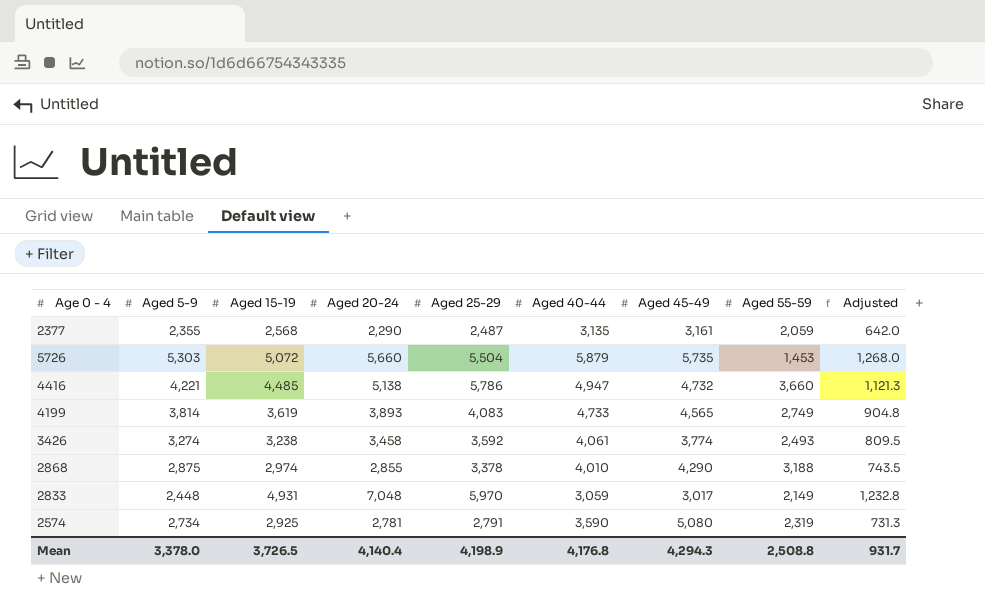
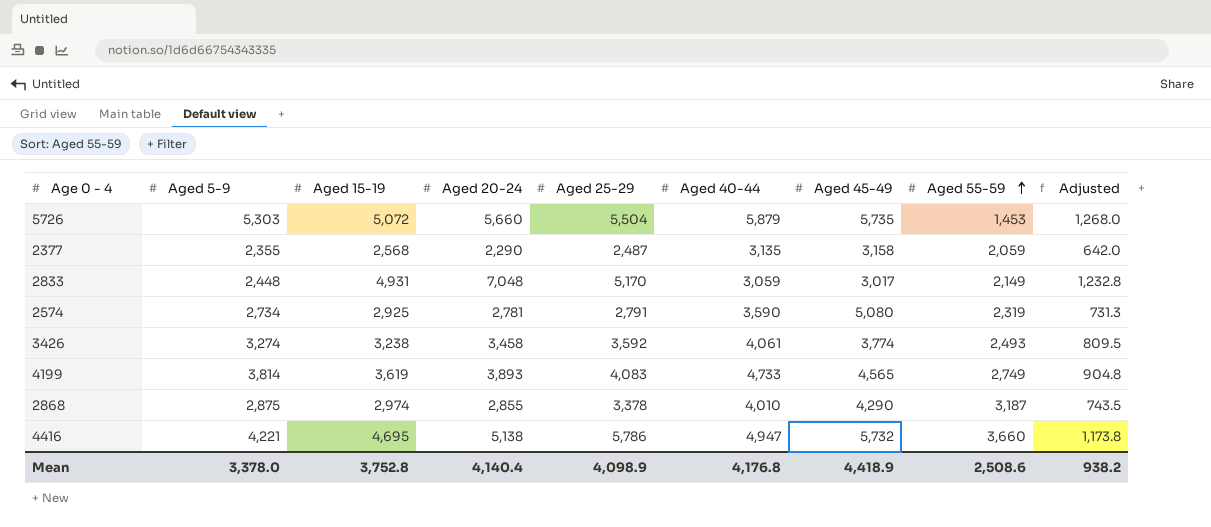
row order: none -> Aged 55-59 ascending
2377 | Aged 45-49: 3,161 -> 3,158
2833 | Aged 25-29: 5,970 -> 5,170
2868 | Aged 55-59: 3,188 -> 3,187
4416 | Aged 15-19: 4,485 -> 4,695
4416 | Aged 45-49: 4,732 -> 5,732
4416 | Adjusted: 1,121.3 -> 1,173.8
Mean | Aged 15-19: 3,726.5 -> 3,752.8
Mean | Aged 25-29: 4,198.9 -> 4,098.9
Mean | Aged 45-49: 4,294.3 -> 4,418.9
Mean | Aged 55-59: 2,508.8 -> 2,508.6
Mean | Adjusted: 931.7 -> 938.2

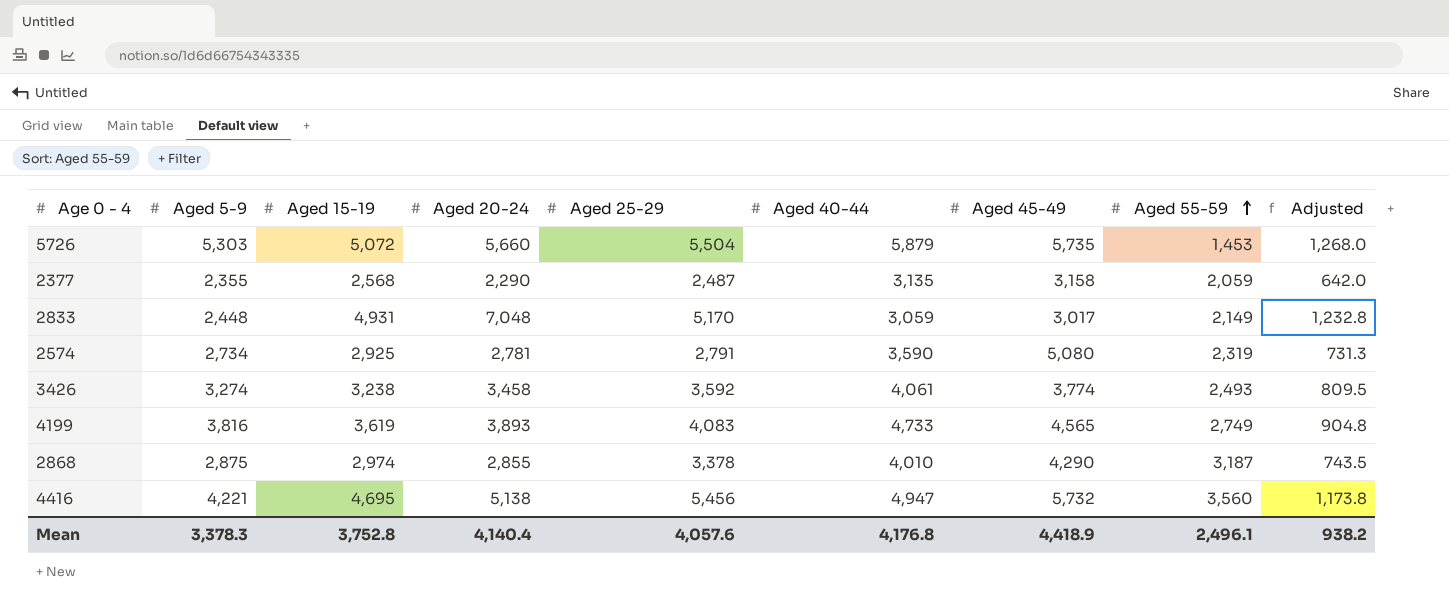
4199 | Aged 5-9: 3,814 -> 3,816
4416 | Aged 25-29: 5,786 -> 5,456
4416 | Aged 55-59: 3,660 -> 3,560
Mean | Aged 5-9: 3,378.0 -> 3,378.3
Mean | Aged 25-29: 4,098.9 -> 4,057.6
Mean | Aged 55-59: 2,508.6 -> 2,496.1

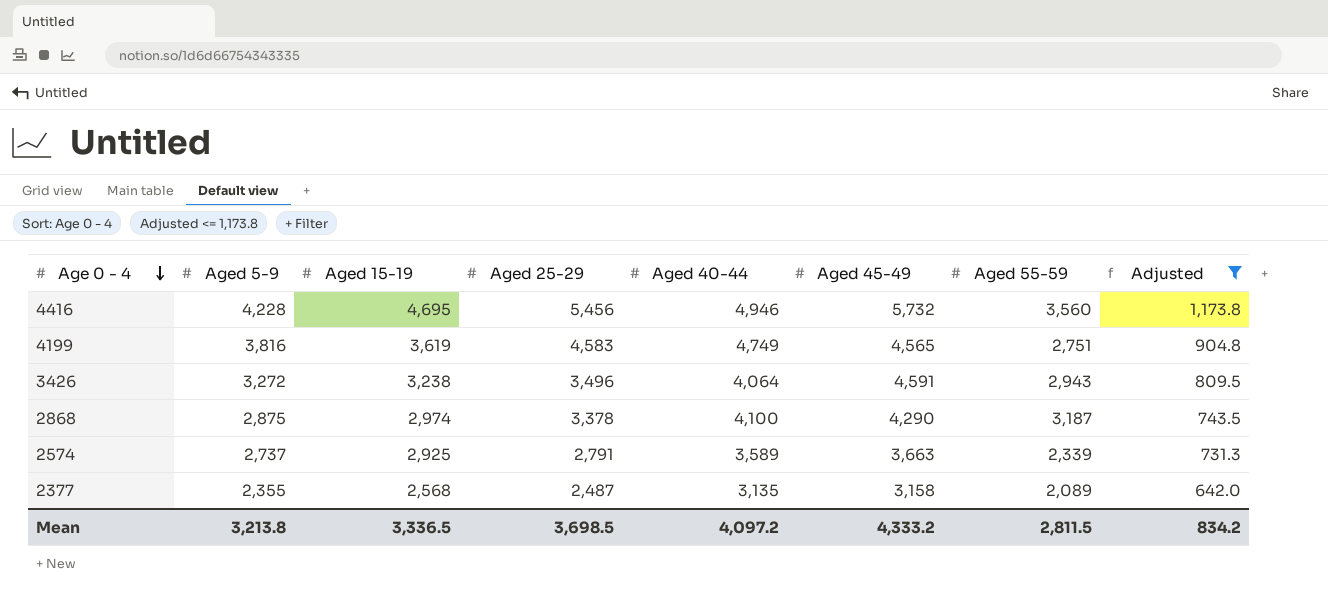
filter: none -> Adjusted <= 1,173.8
row order: Aged 55-59 ascending -> Age 0 - 4 descending
column Aged 20-24 | position: 4 -> none
4416 | Aged 5-9: 4,221 -> 4,228
4416 | Aged 40-44: 4,947 -> 4,946
4199 | Aged 25-29: 4,083 -> 4,583
4199 | Aged 40-44: 4,733 -> 4,749
4199 | Aged 55-59: 2,749 -> 2,751
3426 | Aged 5-9: 3,274 -> 3,272
3426 | Aged 25-29: 3,592 -> 3,496
3426 | Aged 40-44: 4,061 -> 4,064
3426 | Aged 45-49: 3,774 -> 4,591
3426 | Aged 55-59: 2,493 -> 2,943
2868 | Aged 40-44: 4,010 -> 4,100
2574 | Aged 5-9: 2,734 -> 2,737
2574 | Aged 40-44: 3,590 -> 3,589
2574 | Aged 45-49: 5,080 -> 3,663
2574 | Aged 55-59: 2,319 -> 2,339
2377 | Aged 55-59: 2,059 -> 2,089
Mean | Aged 5-9: 3,378.3 -> 3,213.8
Mean | Aged 15-19: 3,752.8 -> 3,336.5
Mean | Aged 25-29: 4,057.6 -> 3,698.5
Mean | Aged 40-44: 4,176.8 -> 4,097.2
Mean | Aged 45-49: 4,418.9 -> 4,333.2
Mean | Aged 55-59: 2,496.1 -> 2,811.5
Mean | Adjusted: 938.2 -> 834.2

